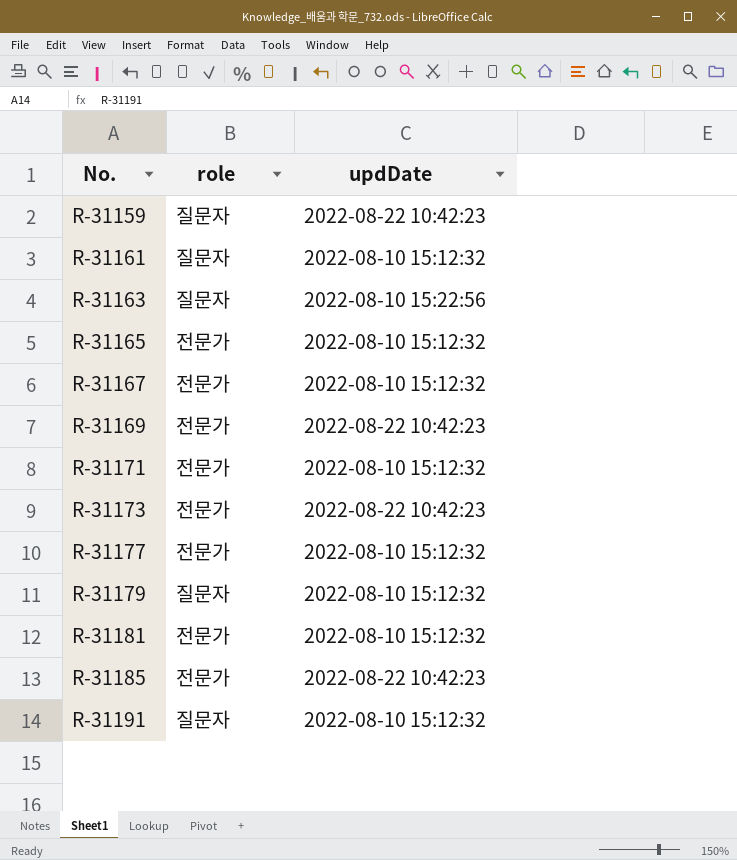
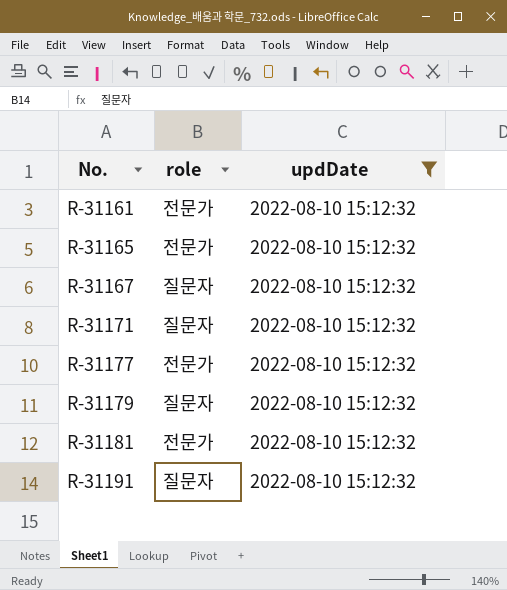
filter: none -> updDate = 2022-08-10 15:12:32
R-31161 | role: 질문자 -> 전문가
R-31167 | role: 전문가 -> 질문자
R-31171 | role: 전문가 -> 질문자

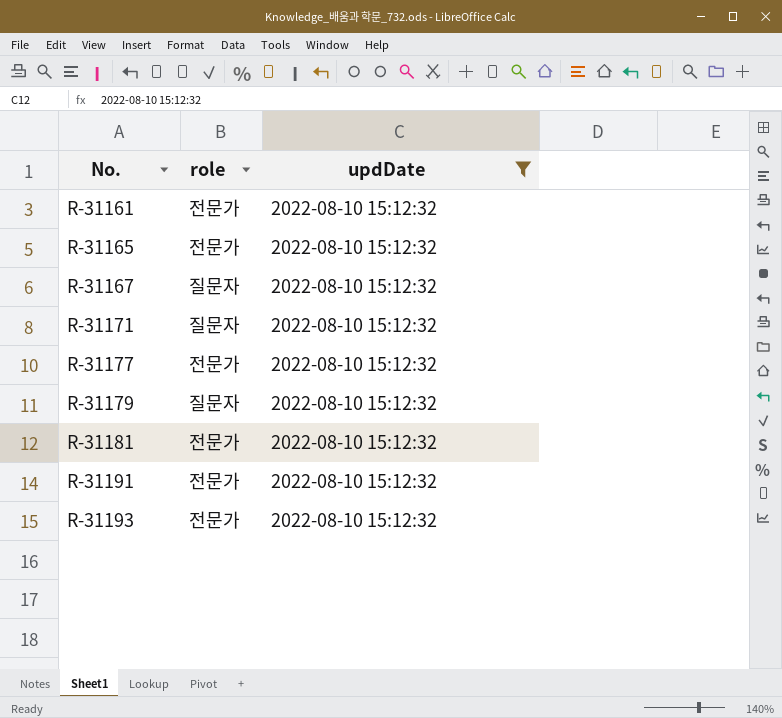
R-31191 | role: 질문자 -> 전문가
row R-31193: none -> 전문가 | 2022-08-10 15:12:32

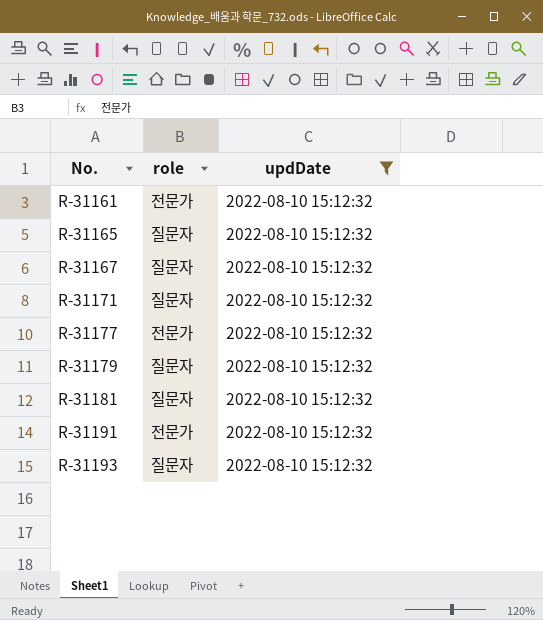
R-31165 | role: 전문가 -> 질문자
R-31181 | role: 전문가 -> 질문자
R-31193 | role: 전문가 -> 질문자

